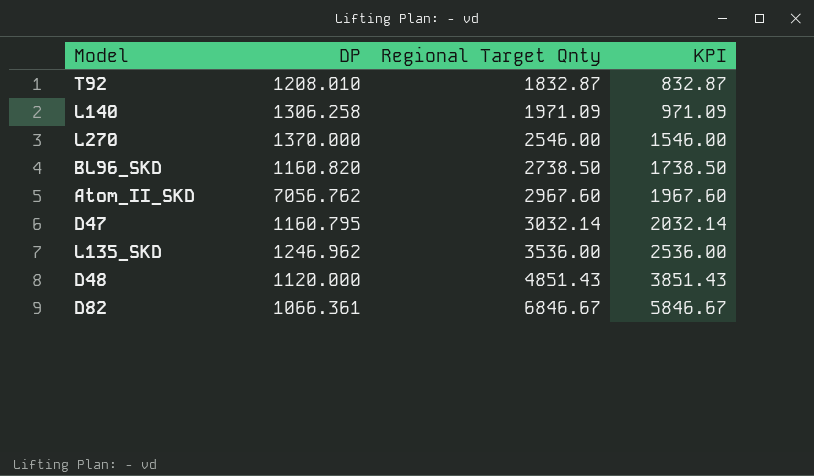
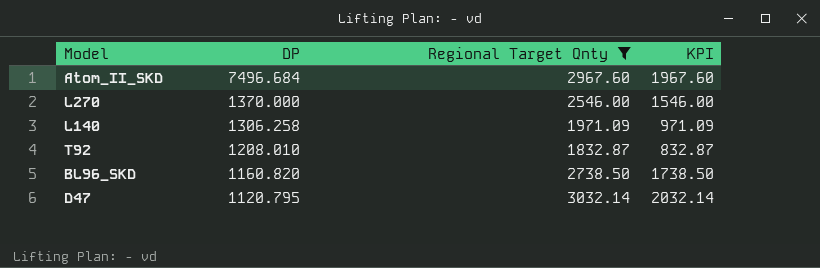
filter: none -> Regional Target Qnty <= 3032.14
row order: Regional Target Qnty ascending -> DP descending
Atom_II_SKD | DP: 7056.762 -> 7496.684
D47 | DP: 1160.795 -> 1120.795

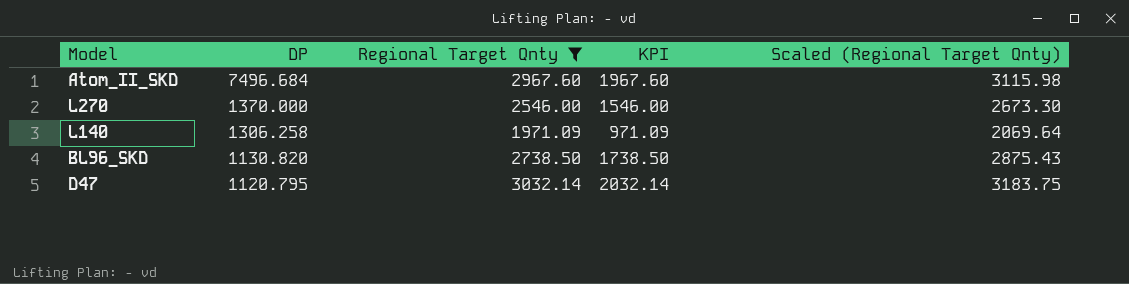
column Scaled (Regional Target Qnty) | formula: none -> [Regional Target Qnty] * 1.05
row T92: 1208.010 | 1832.87 | 832.87 -> none
BL96_SKD | DP: 1160.820 -> 1130.820

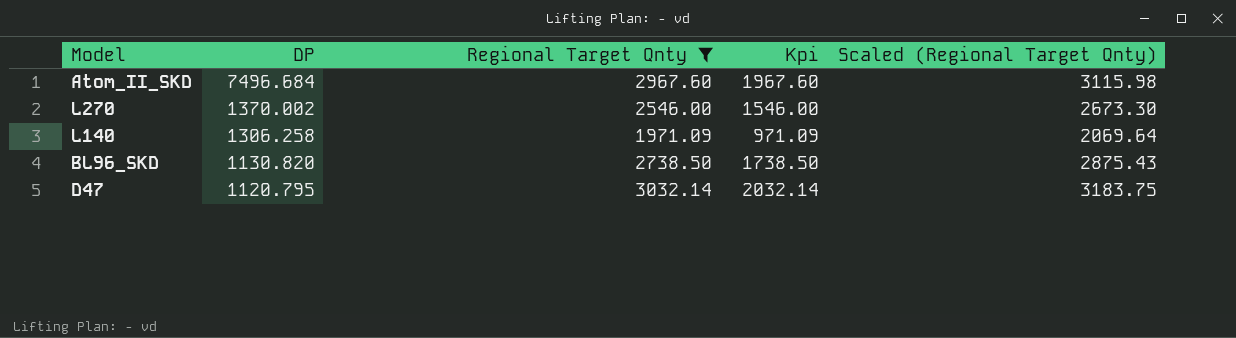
column name: KPI -> Kpi
L270 | DP: 1370.000 -> 1370.002

